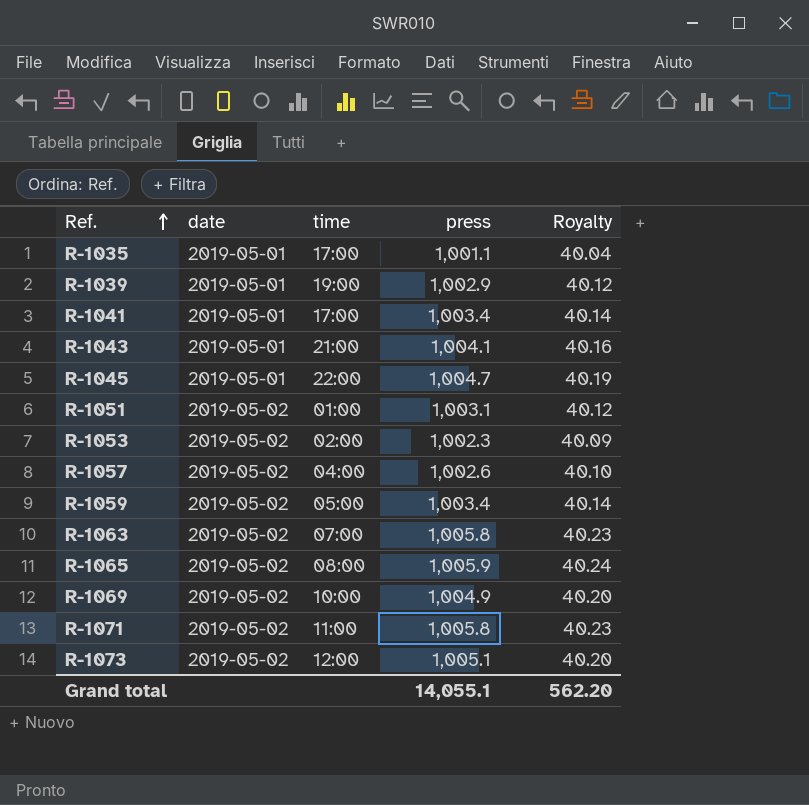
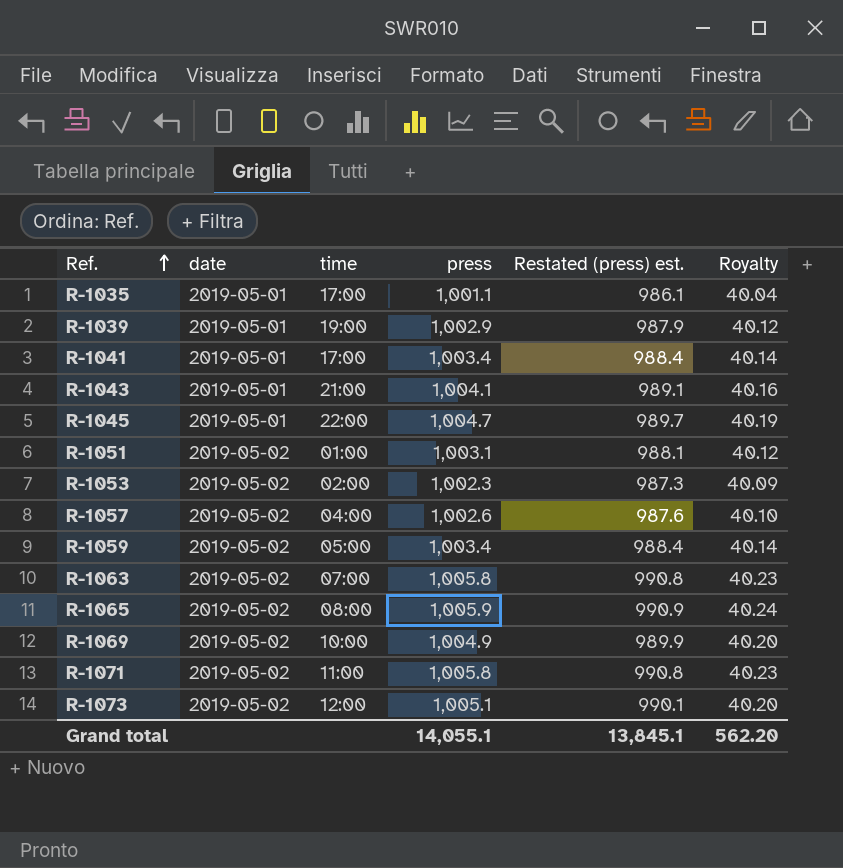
column Restated (press) est. | formula: none -> [press] - 15

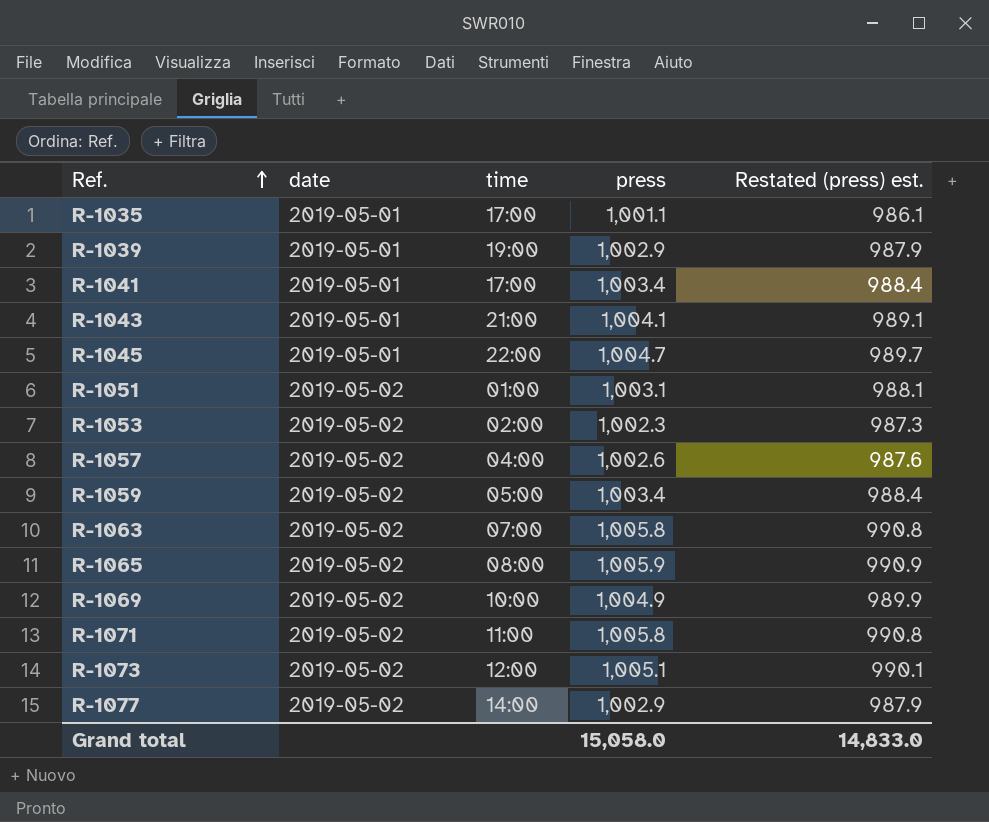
column Royalty | formula: [press] * 0.04 -> none
row R-1077: none -> 2019-05-02 | 14:00 | 1,002.9 | 987.9
Grand total | press: 14,055.1 -> 15,058.0
Grand total | Restated (press) est.: 13,845.1 -> 14,833.0

